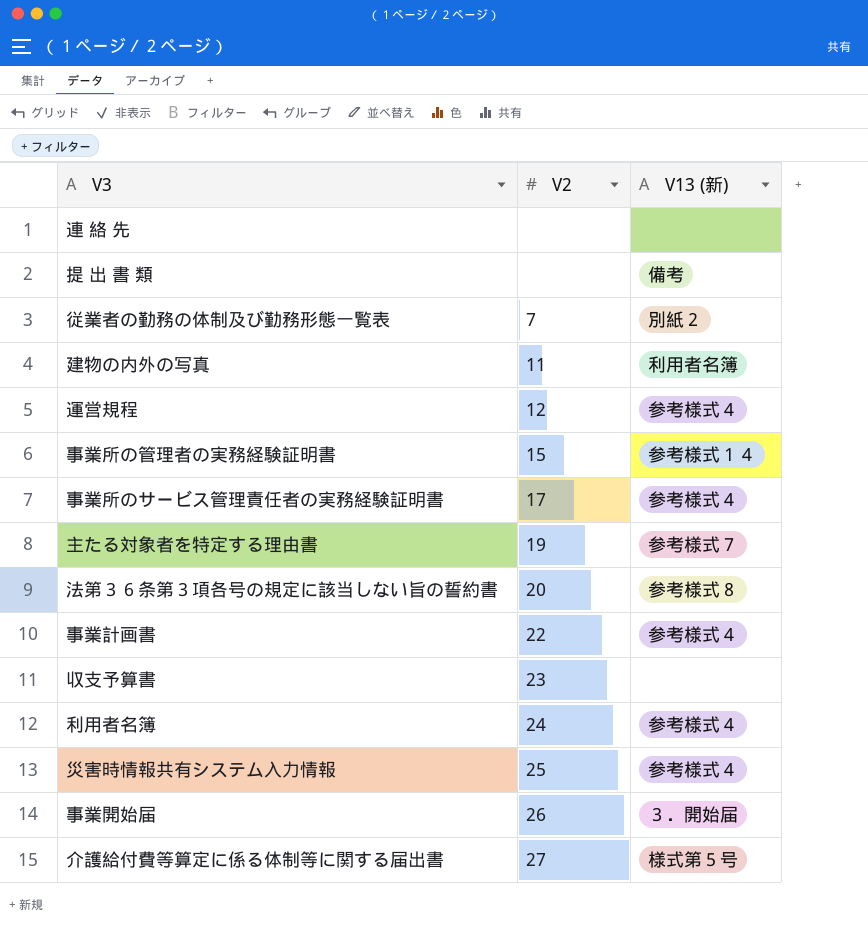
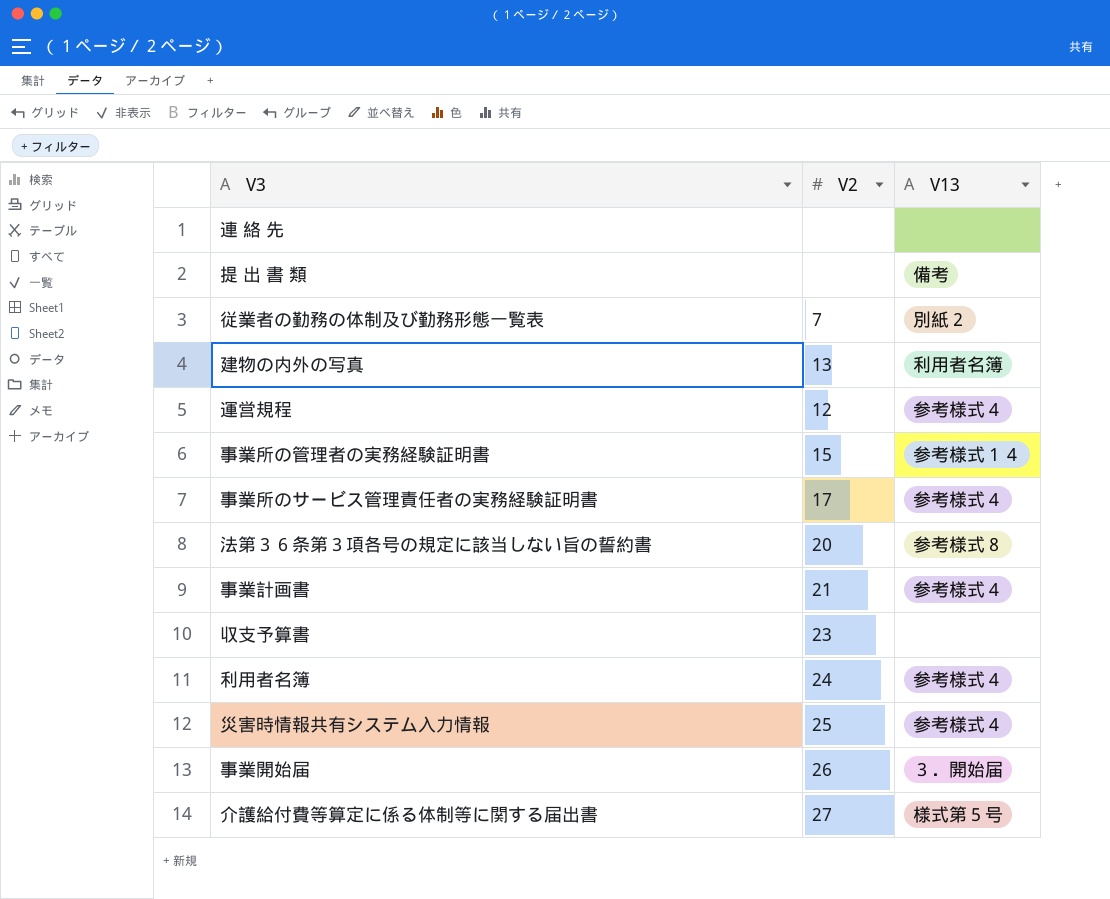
column name: V13 (新) -> V13
row 主たる対象者を特定する理由書: 19 | 参考様式７ -> none
建物の内外の写真 | V2: 11 -> 13
事業計画書 | V2: 22 -> 21

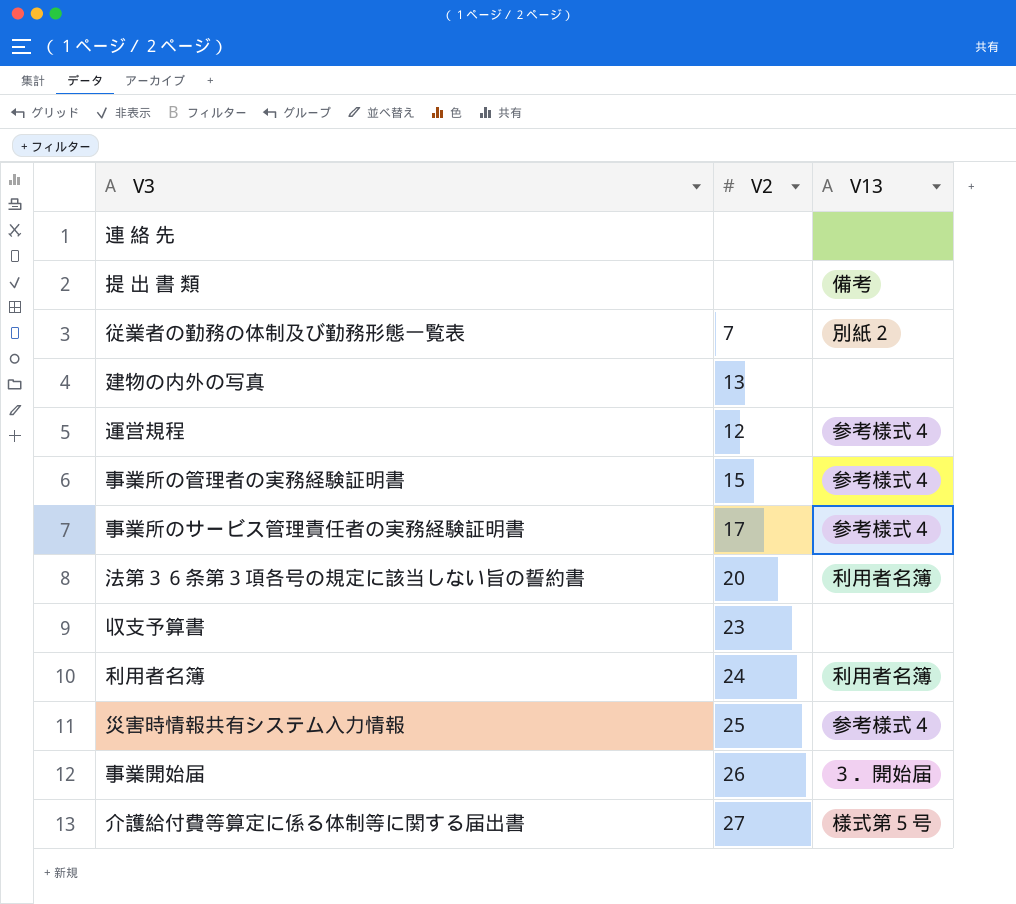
row 事業計画書: 21 | 参考様式４ -> none
建物の内外の写真 | V13: 利用者名簿 -> none
事業所の管理者の実務経験証明書 | V13: 参考様式１４ -> 参考様式４
法第３６条第３項各号の規定に該当しない旨の誓約書 | V13: 参考様式８ -> 利用者名簿
利用者名簿 | V13: 参考様式４ -> 利用者名簿

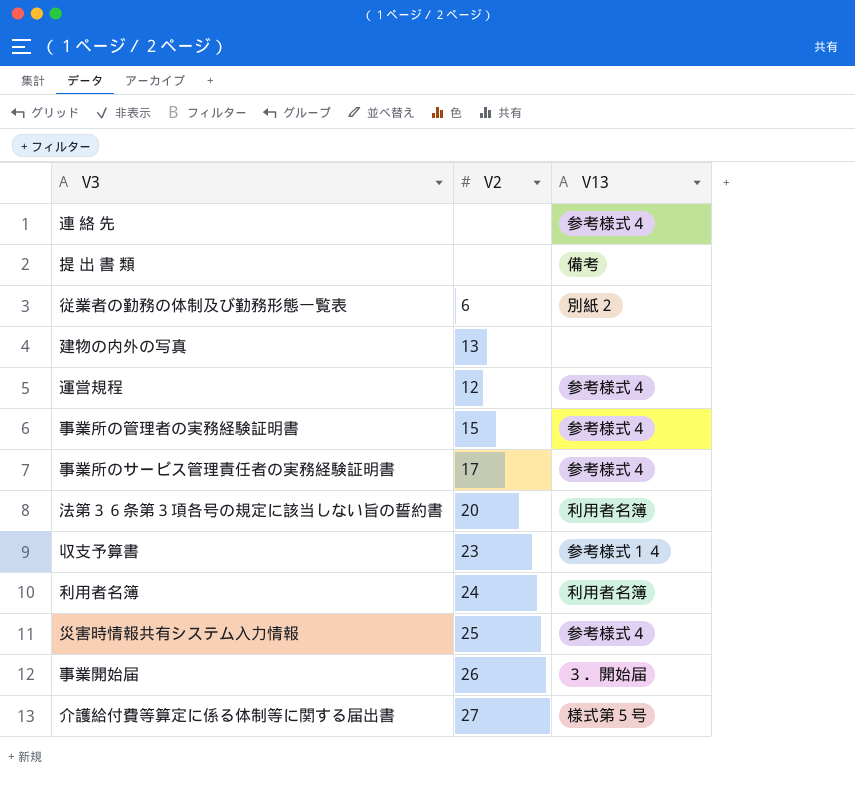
連 絡 先 | V13: none -> 参考様式４
従業者の勤務の体制及び勤務形態一覧表 | V2: 7 -> 6
収支予算書 | V13: none -> 参考様式１４

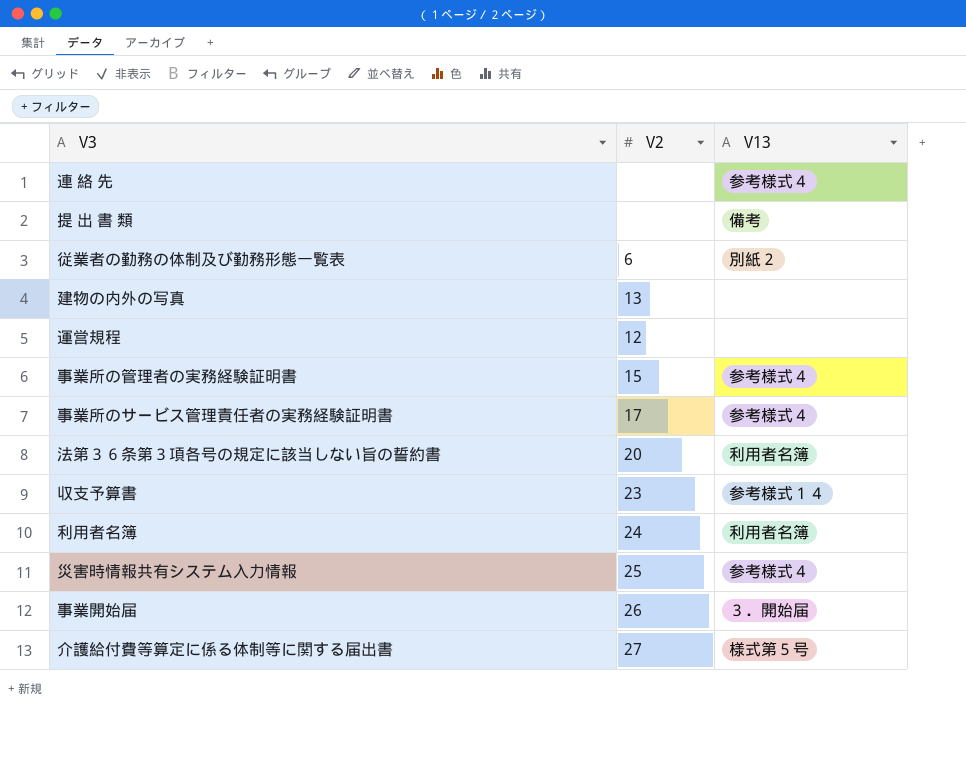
運営規程 | V13: 参考様式４ -> none

